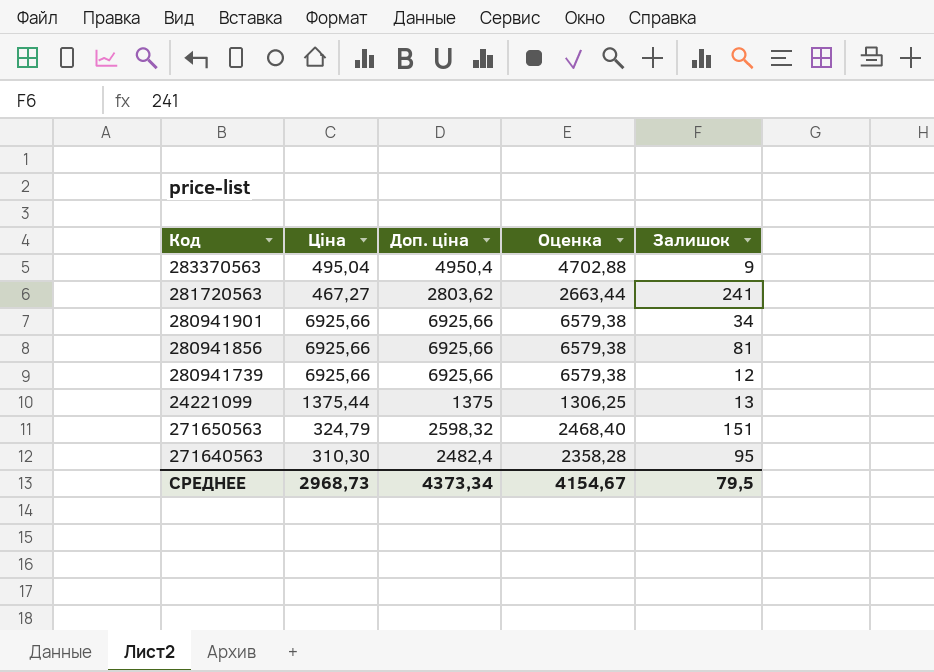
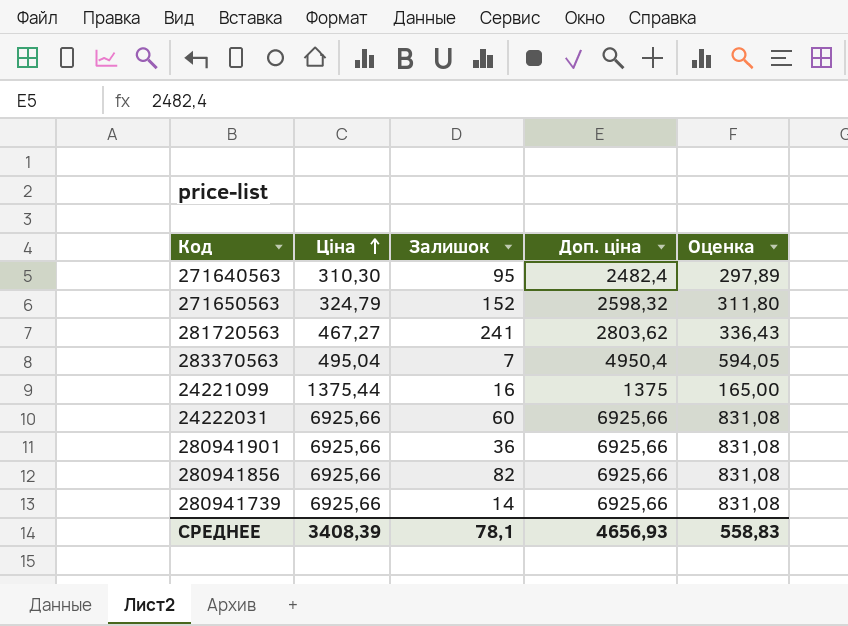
row order: none -> Ціна ascending
column Залишок | position: 5 -> 3
column Оценка | formula: [Доп. ціна] * 0,95 -> [Доп. ціна] * 0,12
271650563 | Залишок: 151 -> 152
283370563 | Залишок: 9 -> 7
24221099 | Залишок: 13 -> 16
row 24222031: none -> 6925,66 | 60 | 6925,66 | 831,08
280941901 | Залишок: 34 -> 36
280941856 | Залишок: 81 -> 82
280941739 | Залишок: 12 -> 14
СРЕДНЕЕ | Ціна: 2968,73 -> 3408,39
СРЕДНЕЕ | Залишок: 79,5 -> 78,1
СРЕДНЕЕ | Доп. ціна: 4373,34 -> 4656,93
СРЕДНЕЕ | Оценка: 4154,67 -> 558,83

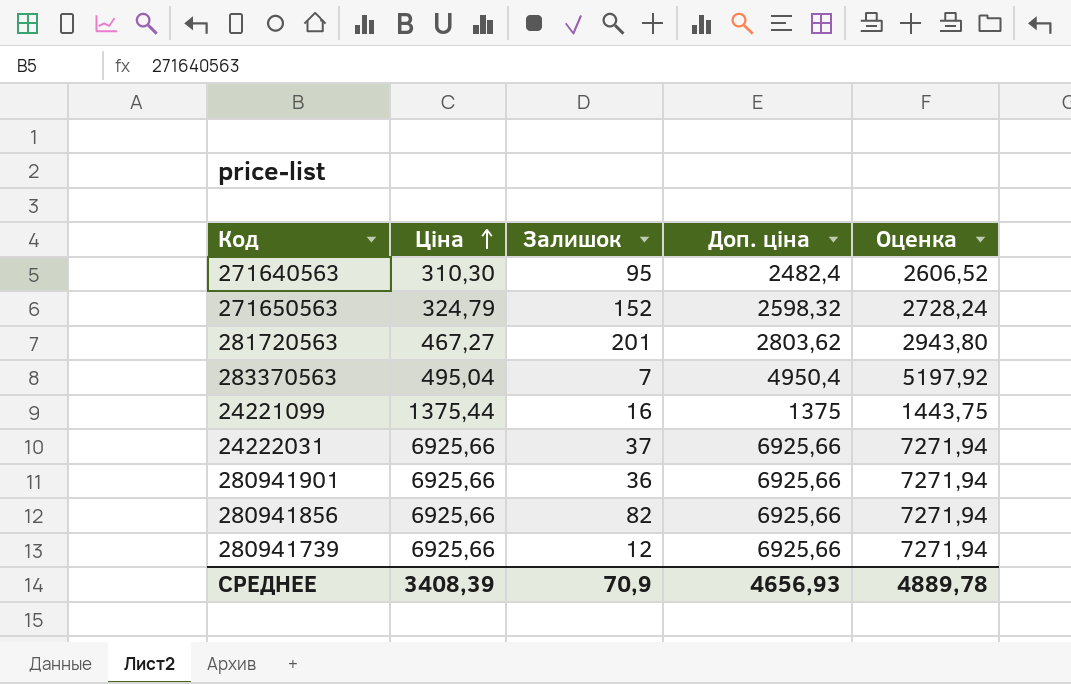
column Оценка | formula: [Доп. ціна] * 0,12 -> [Доп. ціна] * 1,05
281720563 | Залишок: 241 -> 201
24222031 | Залишок: 60 -> 37
280941739 | Залишок: 14 -> 12
СРЕДНЕЕ | Залишок: 78,1 -> 70,9
СРЕДНЕЕ | Оценка: 558,83 -> 4889,78

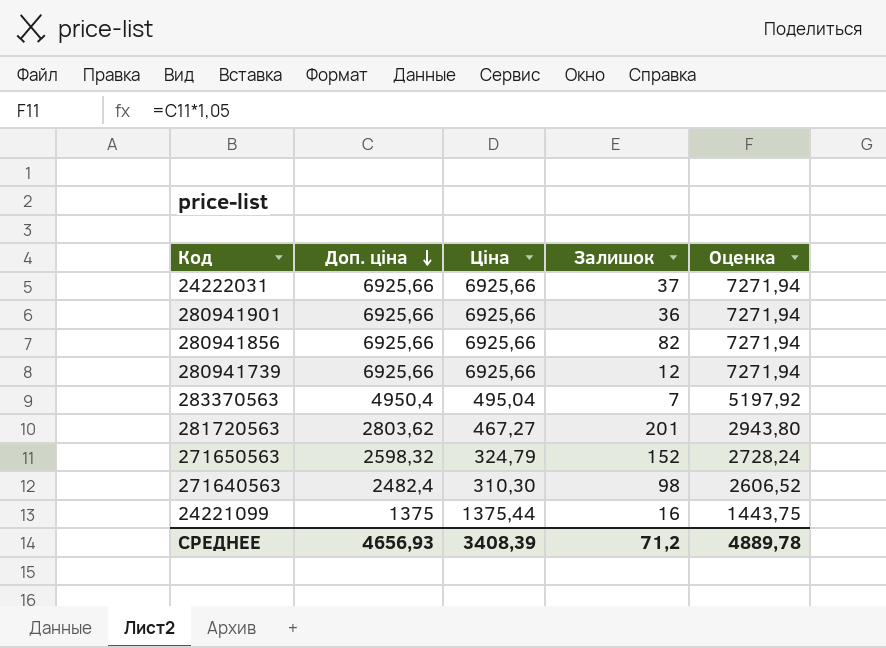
row order: Ціна ascending -> Доп. ціна descending
column Доп. ціна | position: 4 -> 2
271640563 | Залишок: 95 -> 98
СРЕДНЕЕ | Залишок: 70,9 -> 71,2

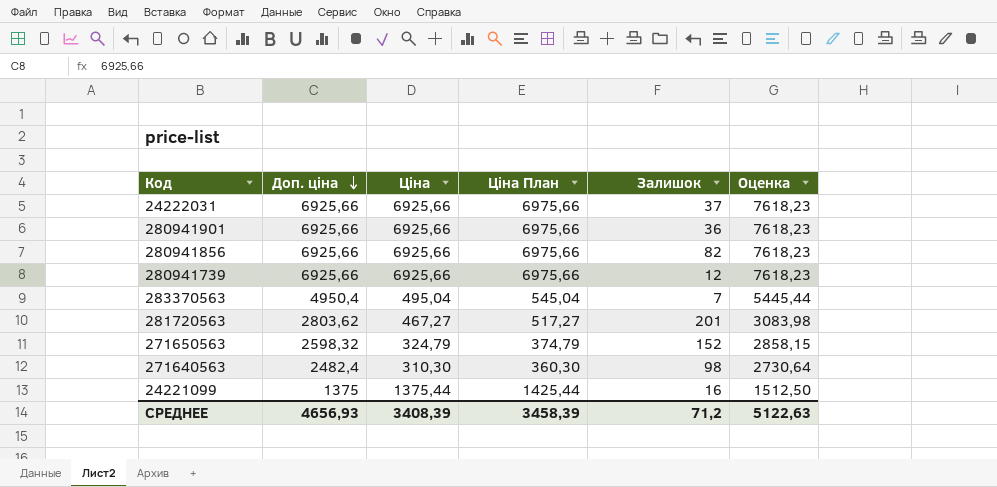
column Ціна План | formula: none -> [Ціна] + 50
column Оценка | formula: [Доп. ціна] * 1,05 -> [Доп. ціна] * 1,1
СРЕДНЕЕ | Оценка: 4889,78 -> 5122,63

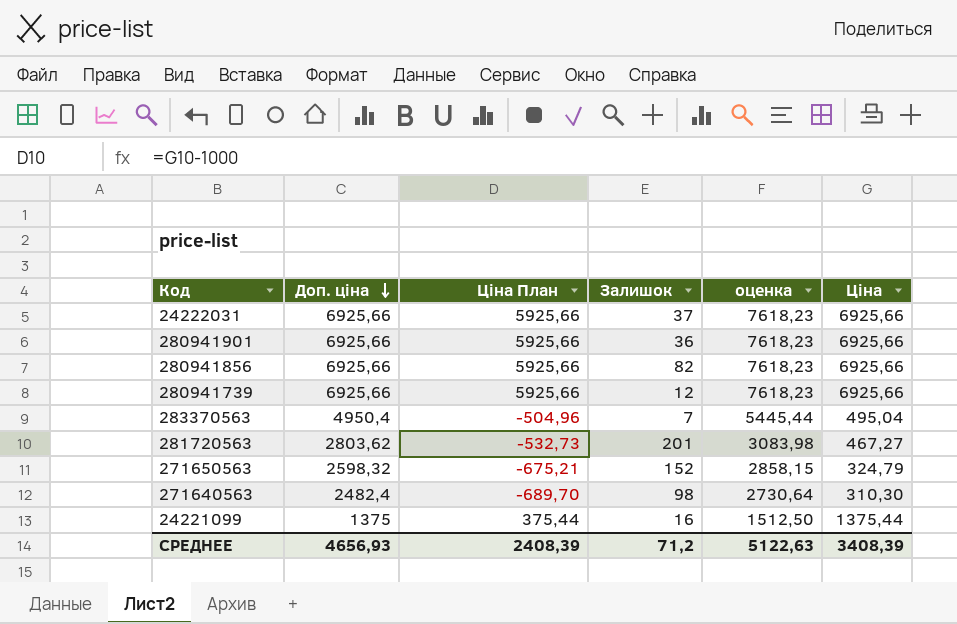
column Ціна План | formula: [Ціна] + 50 -> [Ціна] - 1000
column name: Оценка -> оценка
column Ціна | position: 3 -> 6
СРЕДНЕЕ | Ціна План: 3458,39 -> 2408,39

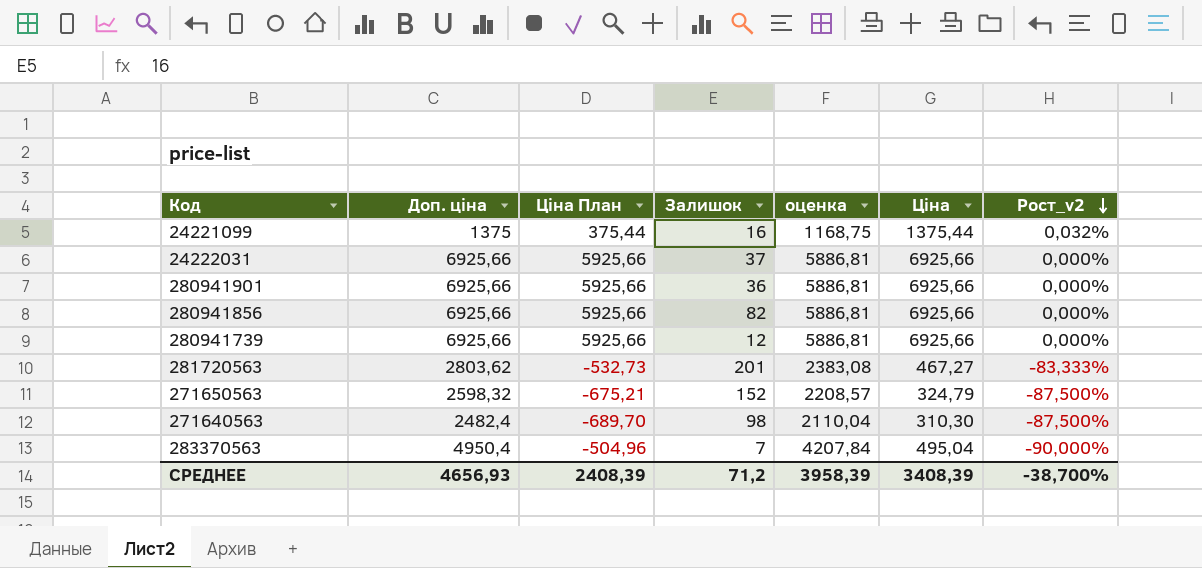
row order: Доп. ціна descending -> Рост_v2 descending
column оценка | formula: [Доп. ціна] * 1,1 -> [Доп. ціна] * 0,85
column Рост_v2 | formula: none -> ([Ціна] - [Доп. ціна]) / [Доп. ціна]
СРЕДНЕЕ | оценка: 5122,63 -> 3958,39

